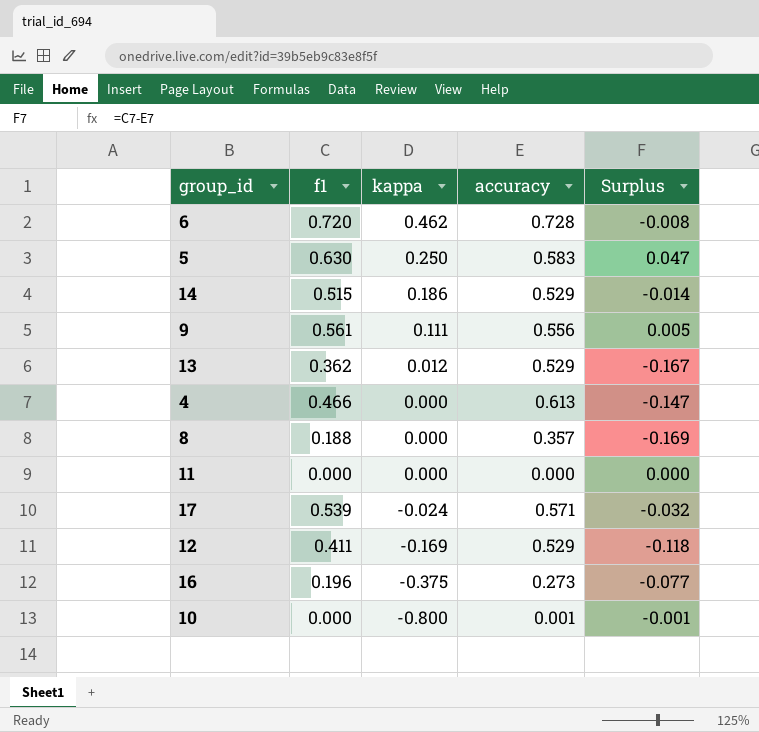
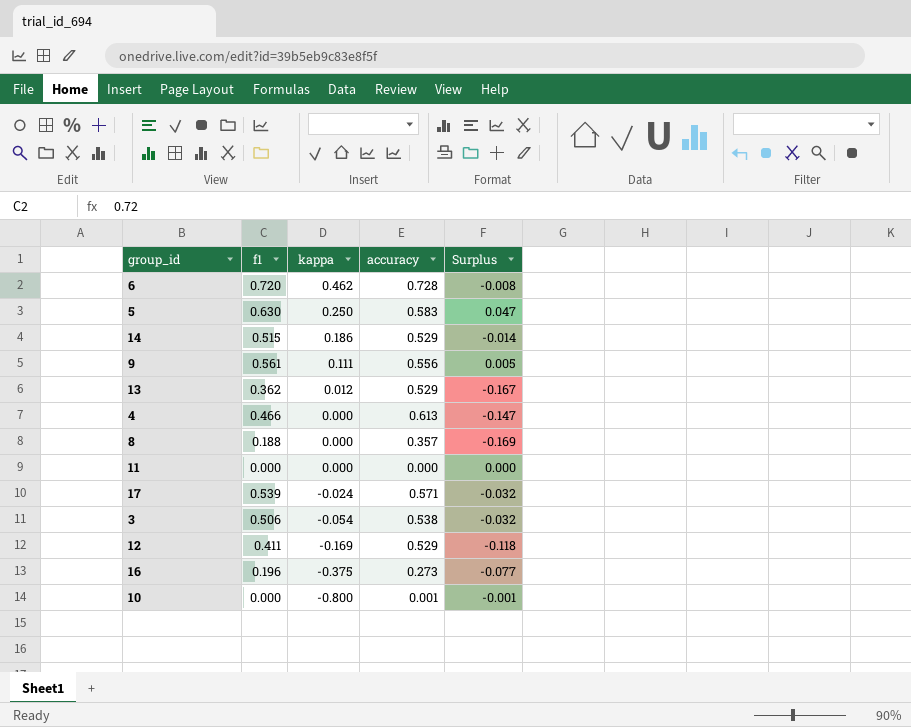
row 3: none -> 0.506 | -0.054 | 0.538 | -0.032

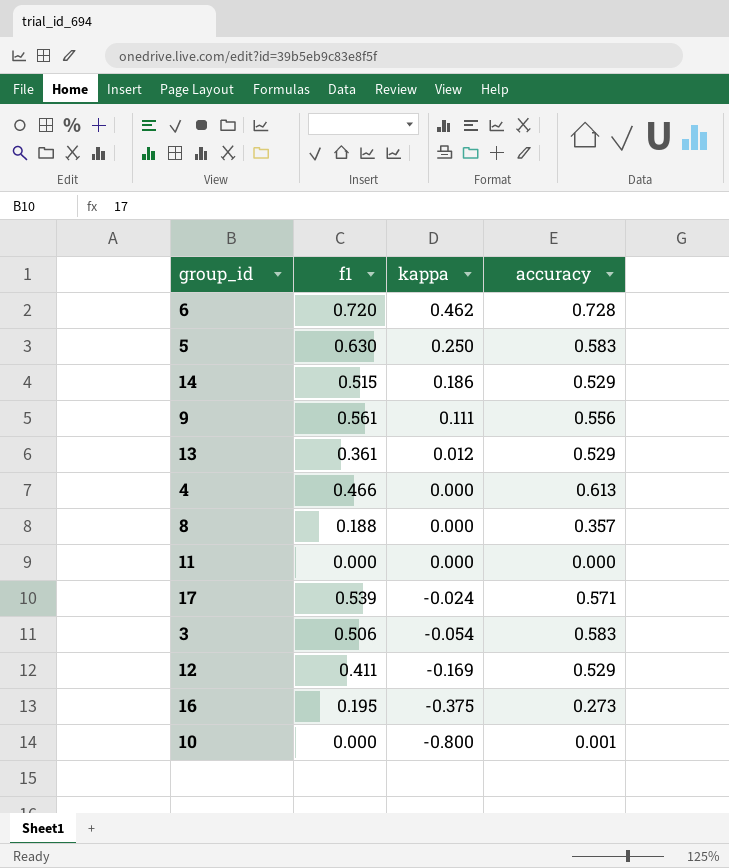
column Surplus | formula: [f1] - [accuracy] -> none
13 | f1: 0.362 -> 0.361
3 | accuracy: 0.538 -> 0.583
16 | f1: 0.196 -> 0.195

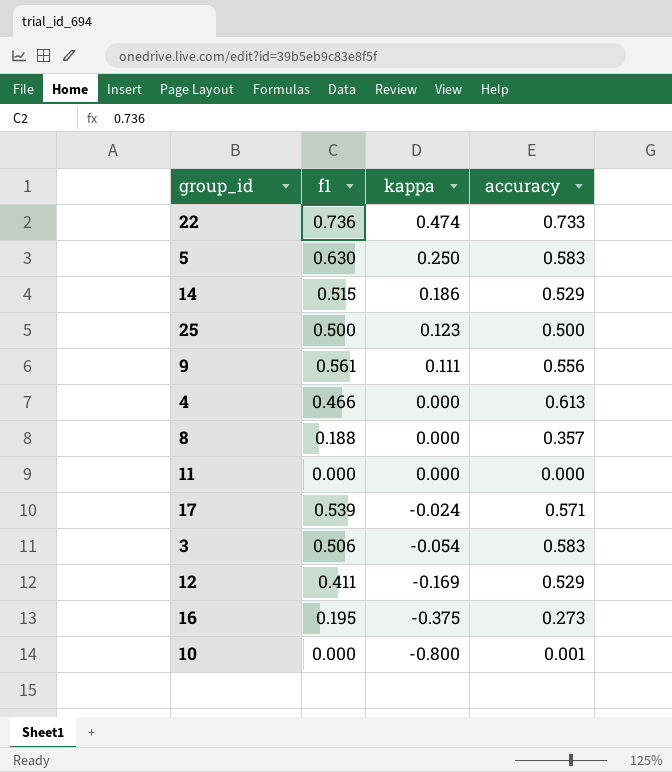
row 6: 0.720 | 0.462 | 0.728 -> none
row 13: 0.361 | 0.012 | 0.529 -> none
row 22: none -> 0.736 | 0.474 | 0.733
row 25: none -> 0.500 | 0.123 | 0.500

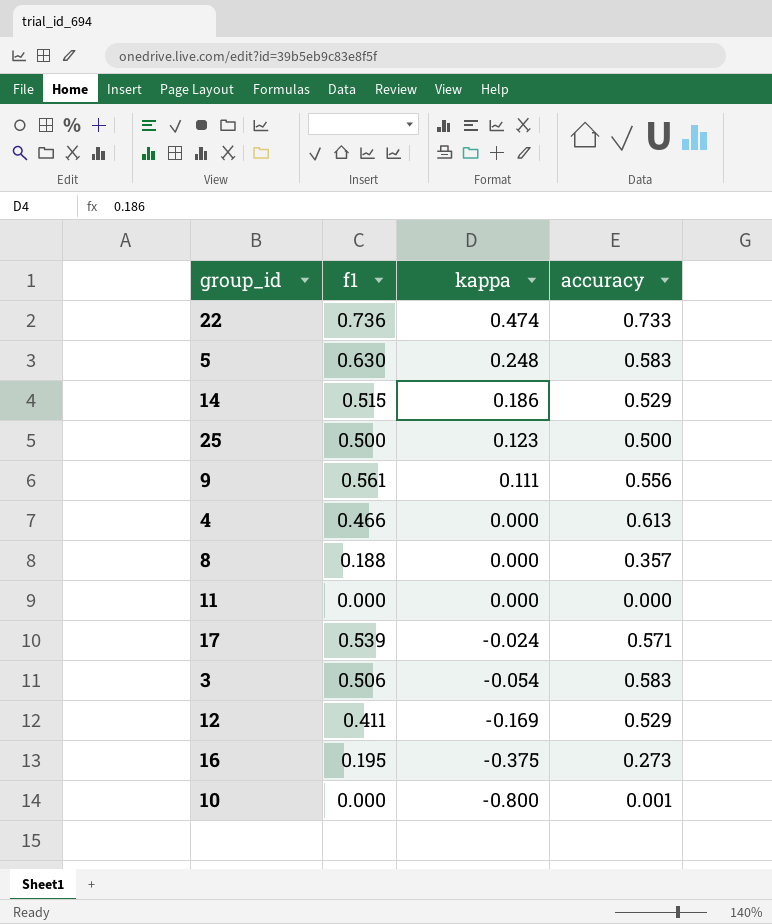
5 | kappa: 0.250 -> 0.248

